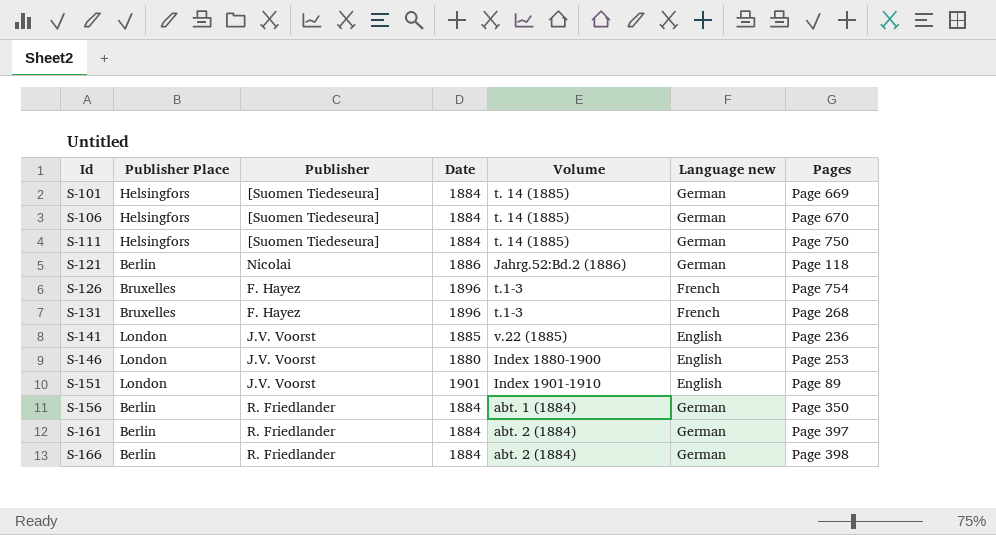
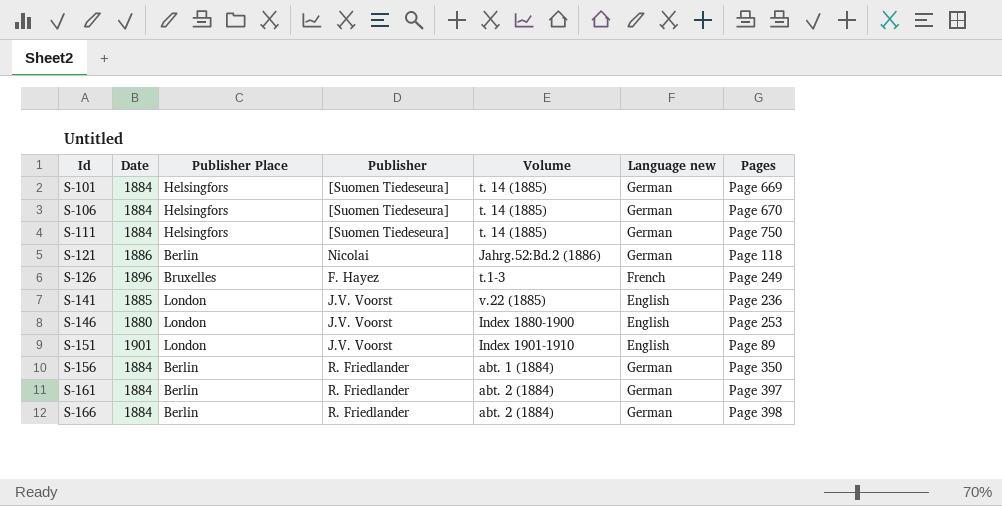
column Date | position: 4 -> 2
row S-131: Bruxelles | F. Hayez | 1896 | t.1-3 | French | Page 268 -> none
S-126 | Pages: Page 754 -> Page 249

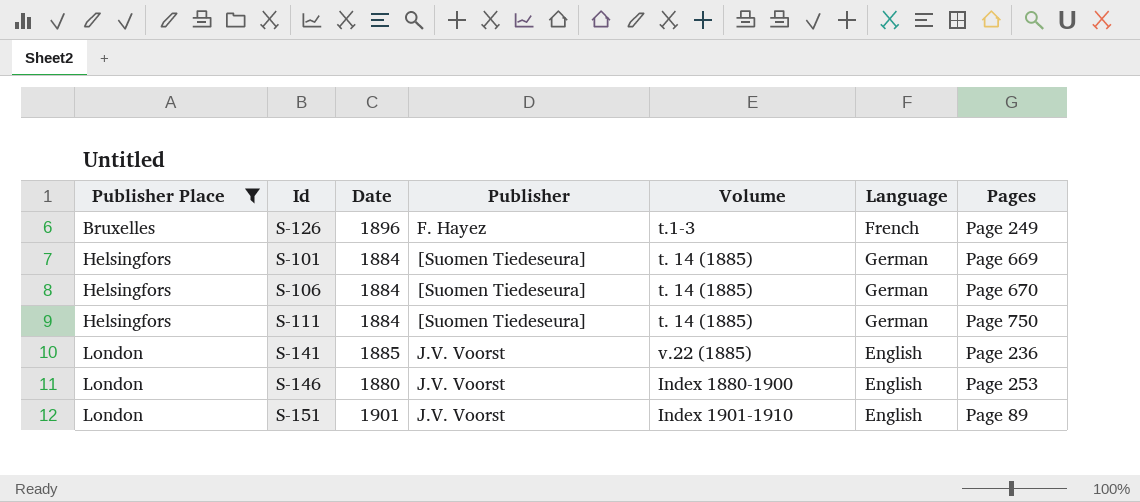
filter: none -> Publisher Place != Berlin
row order: Id ascending -> Publisher Place ascending
column Publisher Place | position: 3 -> 1
column name: Language new -> Language

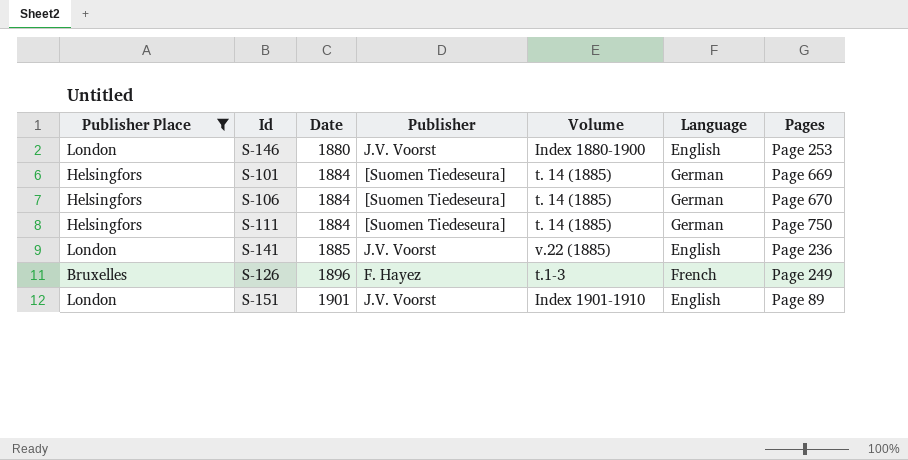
row order: Publisher Place ascending -> Date ascending

